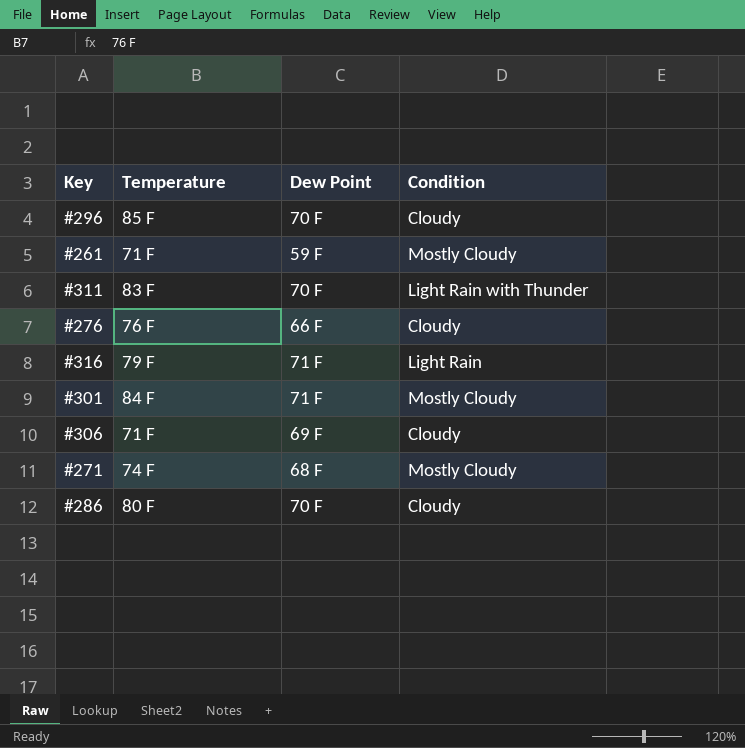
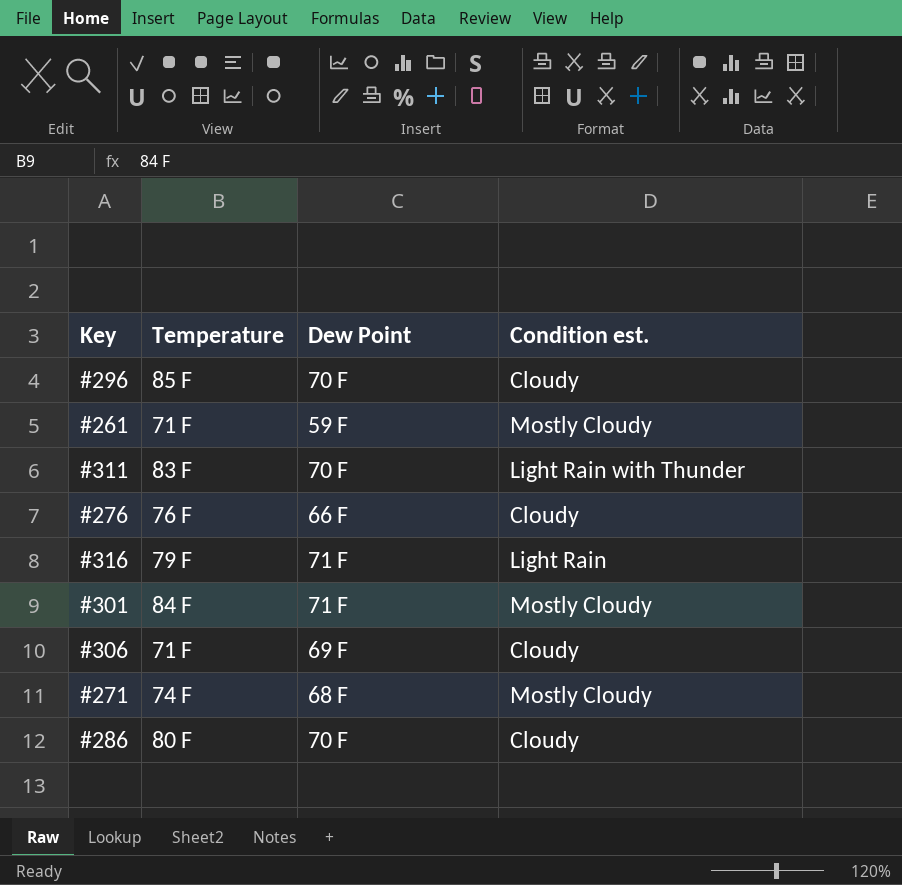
column name: Condition -> Condition est.

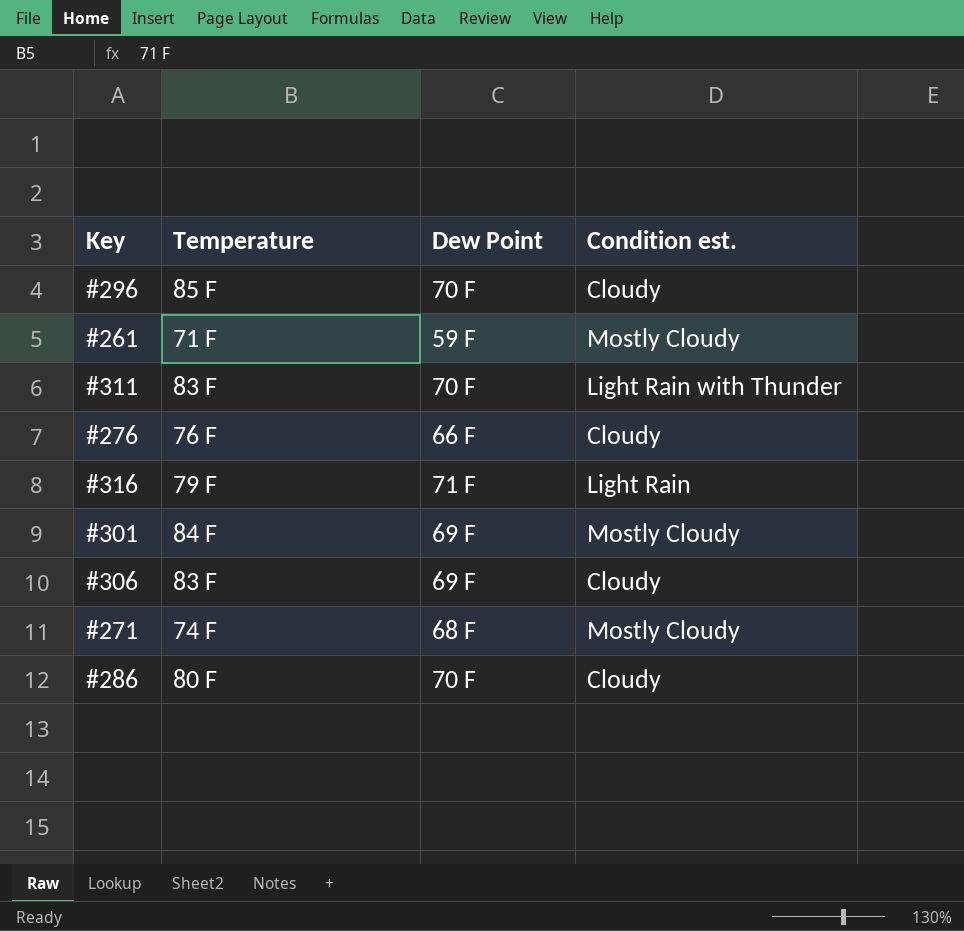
#301 | Dew Point: 71 F -> 69 F
#306 | Temperature: 71 F -> 83 F

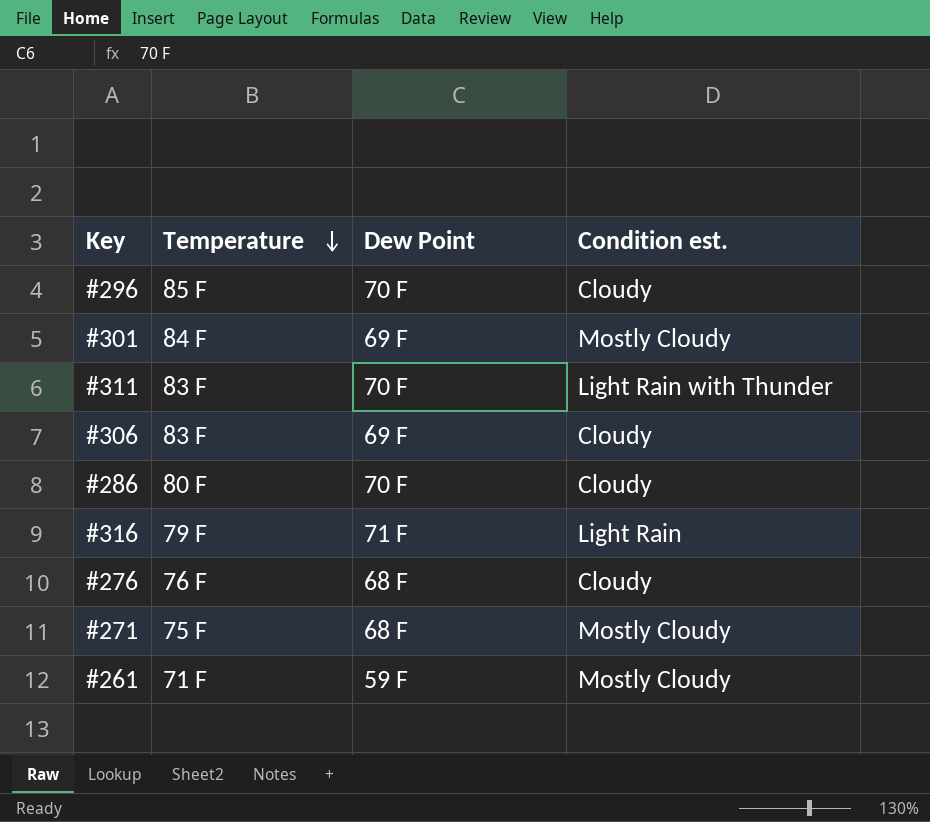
row order: none -> Temperature descending
#276 | Dew Point: 66 F -> 68 F
#271 | Temperature: 74 F -> 75 F

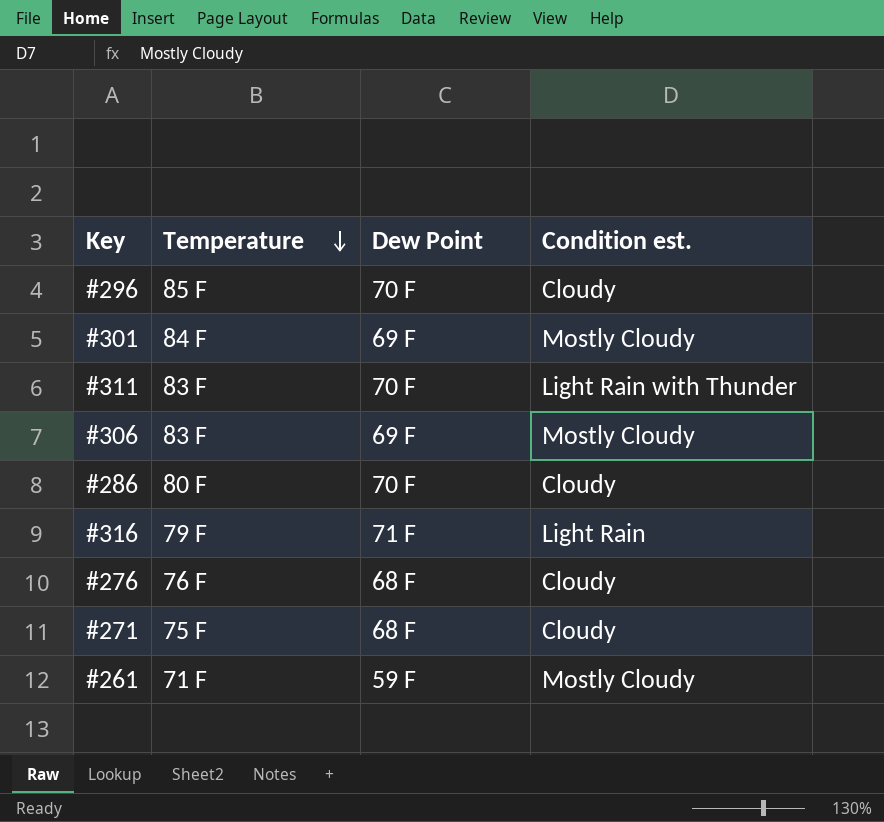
#306 | Condition est.: Cloudy -> Mostly Cloudy
#271 | Condition est.: Mostly Cloudy -> Cloudy

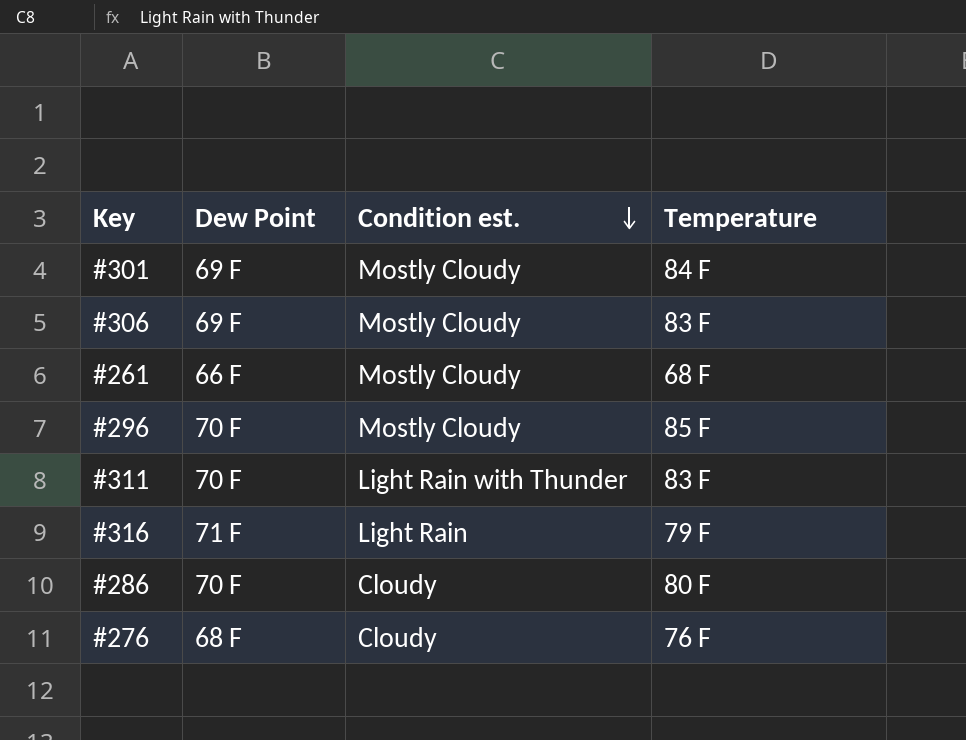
row order: Temperature descending -> Condition est. descending
column Temperature | position: 2 -> 4
row #271: 75 F | 68 F | Cloudy -> none
#261 | Dew Point: 59 F -> 66 F
#261 | Temperature: 71 F -> 68 F
#296 | Condition est.: Cloudy -> Mostly Cloudy

